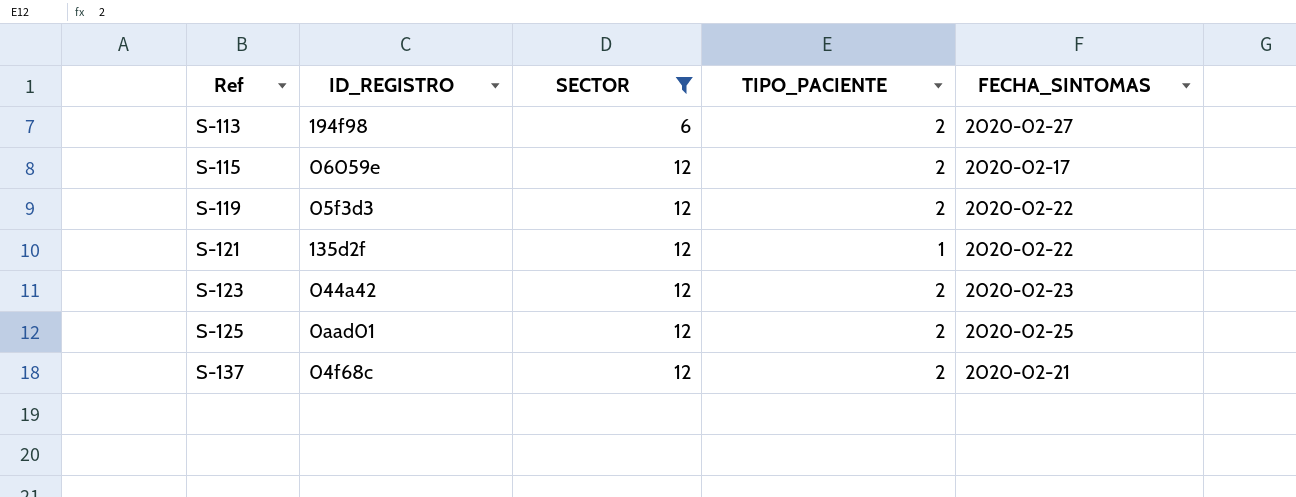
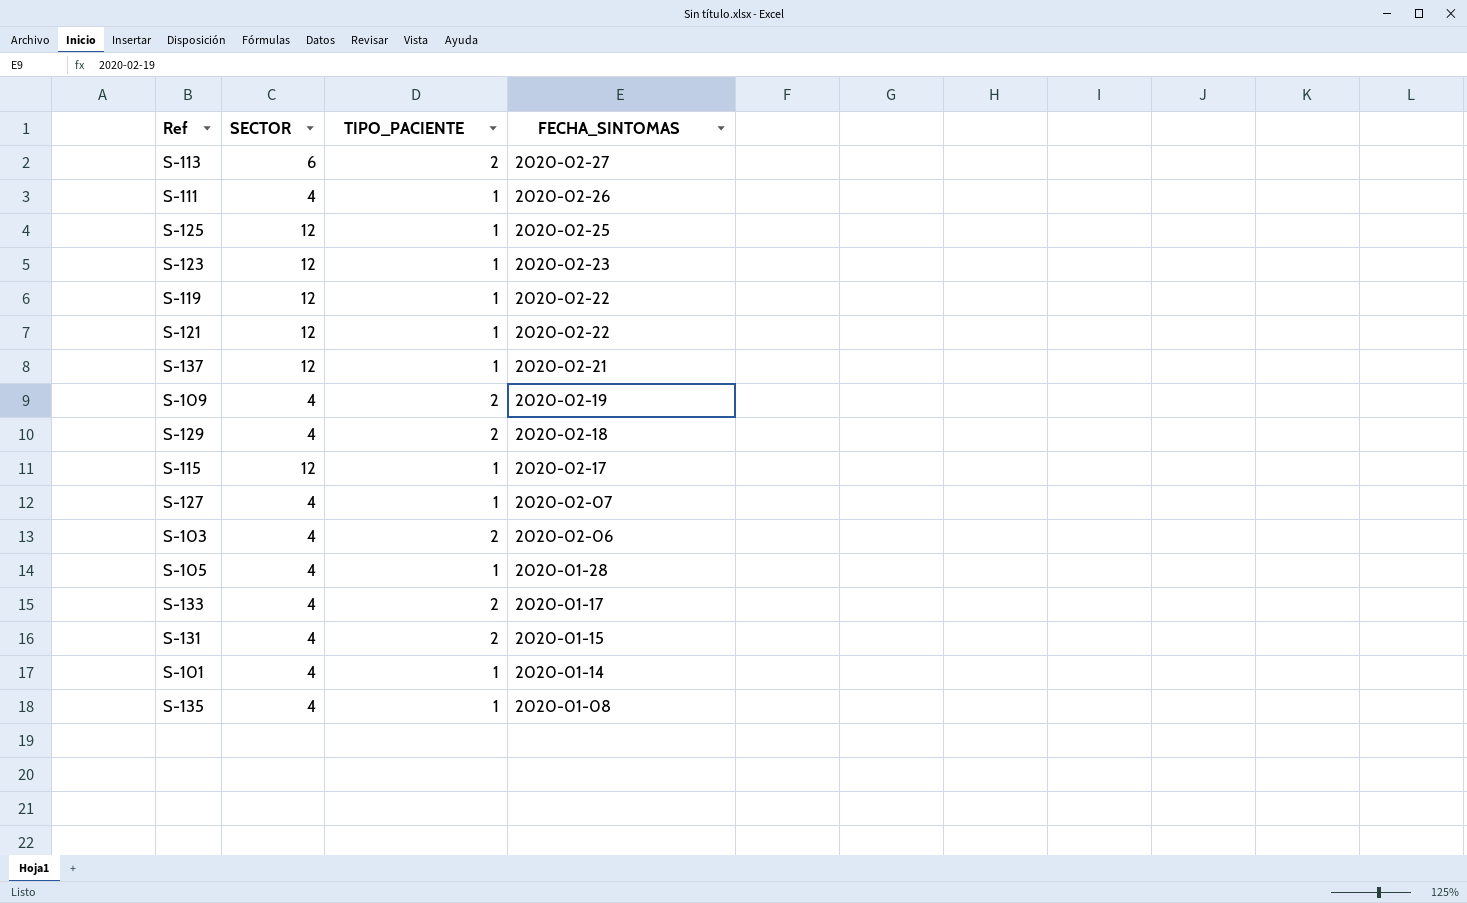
filter: SECTOR != 4 -> none
row order: Ref ascending -> FECHA_SINTOMAS descending
column ID_REGISTRO | position: 2 -> none
S-125 | TIPO_PACIENTE: 2 -> 1
S-123 | TIPO_PACIENTE: 2 -> 1
S-119 | TIPO_PACIENTE: 2 -> 1
S-137 | TIPO_PACIENTE: 2 -> 1
S-115 | TIPO_PACIENTE: 2 -> 1

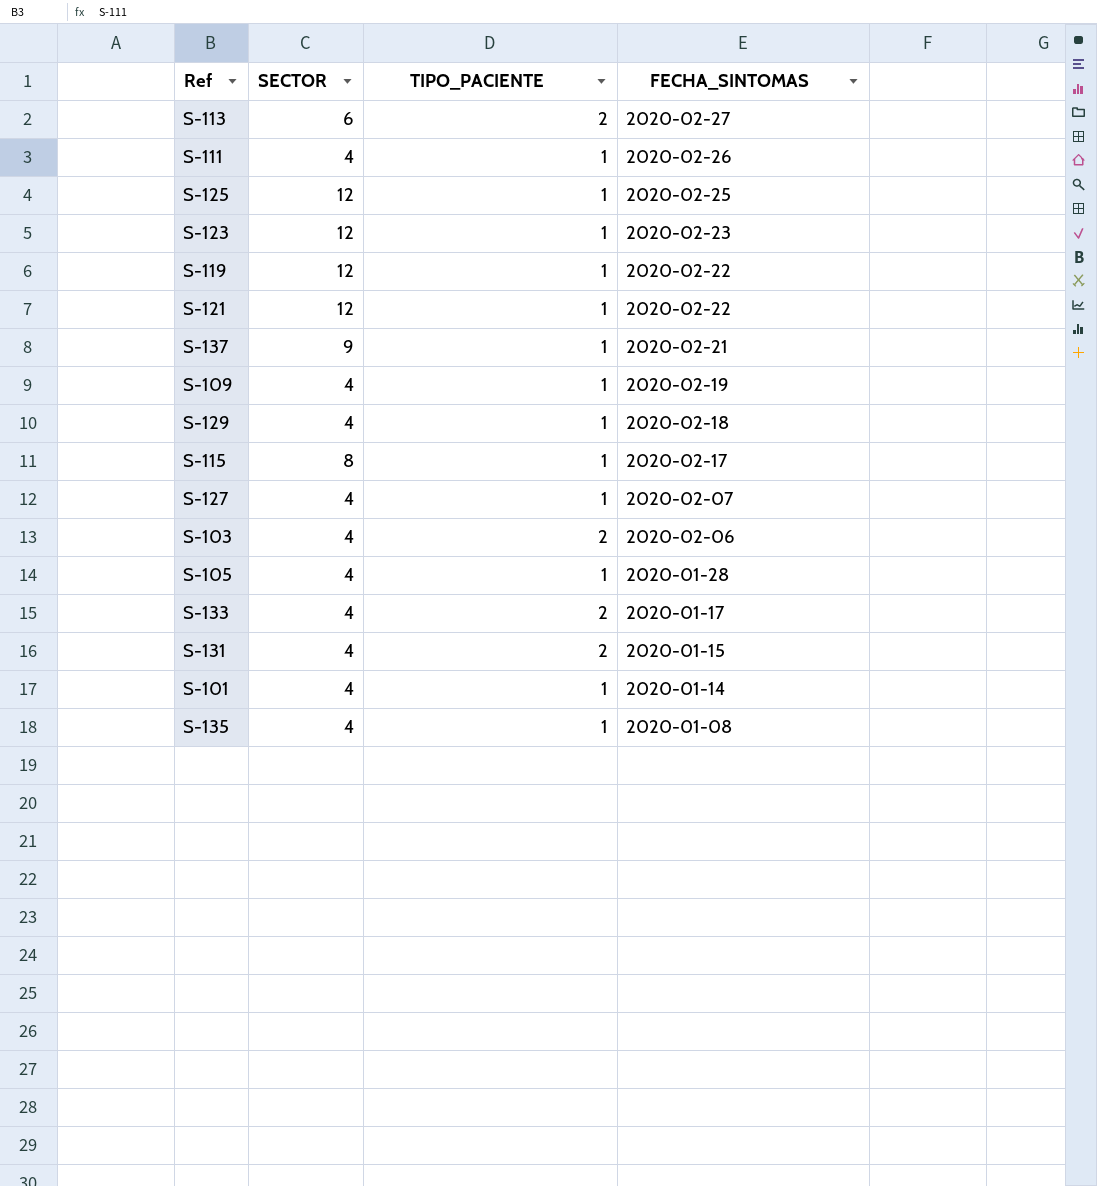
S-137 | SECTOR: 12 -> 9
S-109 | TIPO_PACIENTE: 2 -> 1
S-129 | TIPO_PACIENTE: 2 -> 1
S-115 | SECTOR: 12 -> 8

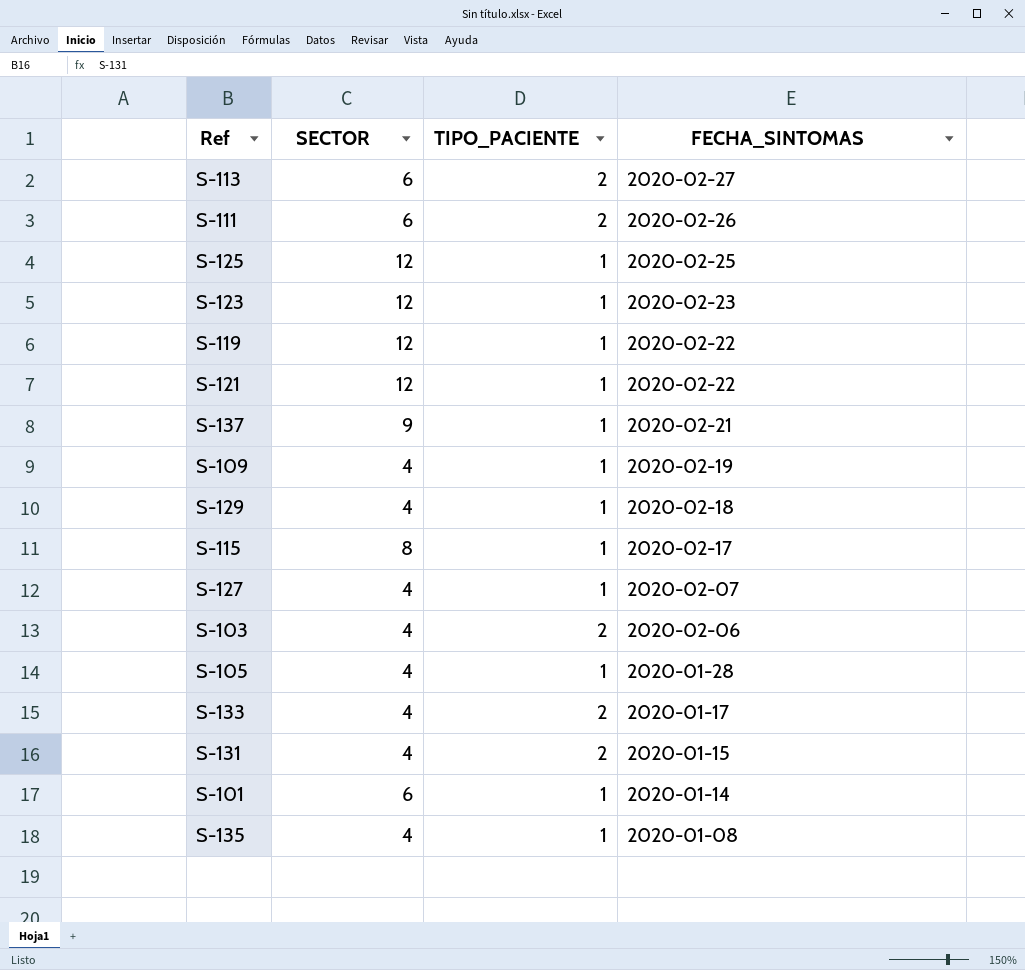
S-111 | SECTOR: 4 -> 6
S-111 | TIPO_PACIENTE: 1 -> 2
S-101 | SECTOR: 4 -> 6

